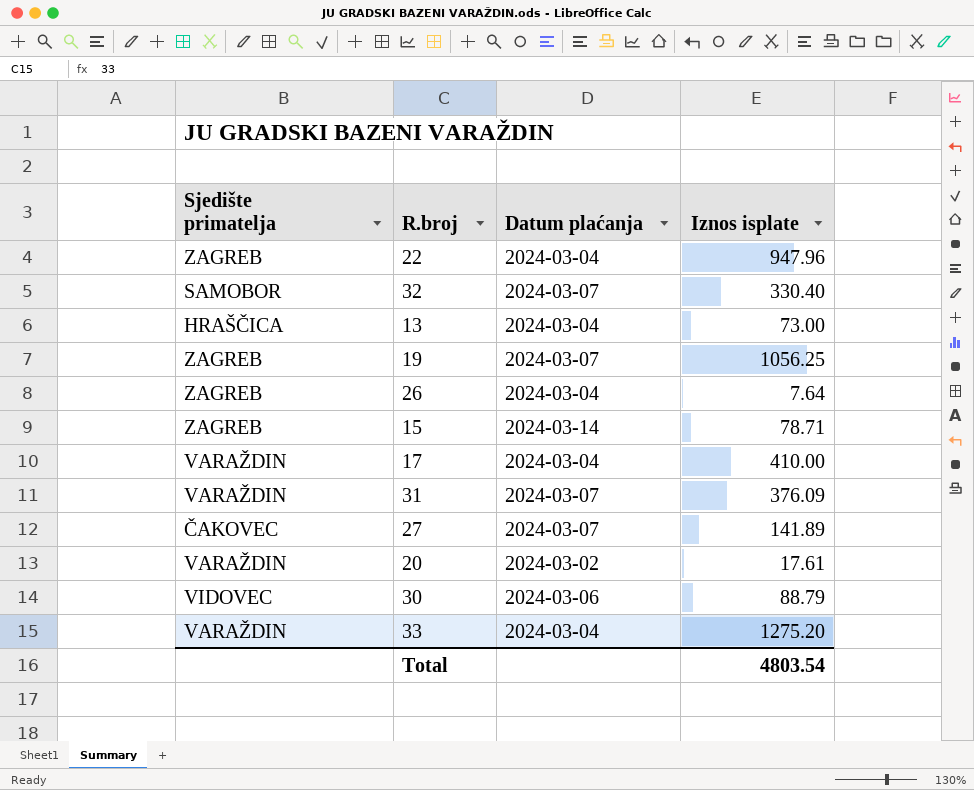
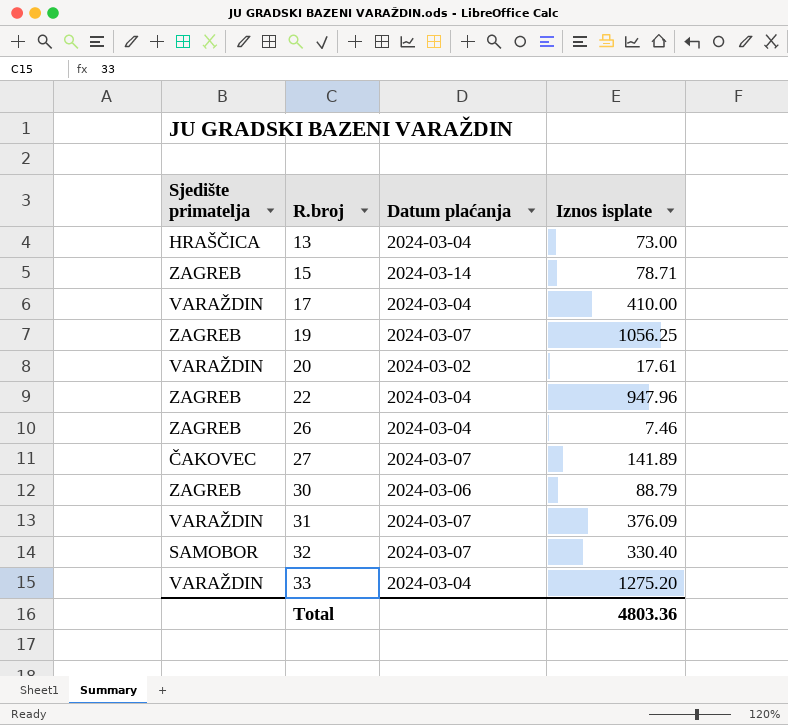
row order: none -> R.broj ascending
26 | Iznos isplate: 7.64 -> 7.46
30 | Sjedište primatelja: VIDOVEC -> ZAGREB
Total | Iznos isplate: 4803.54 -> 4803.36

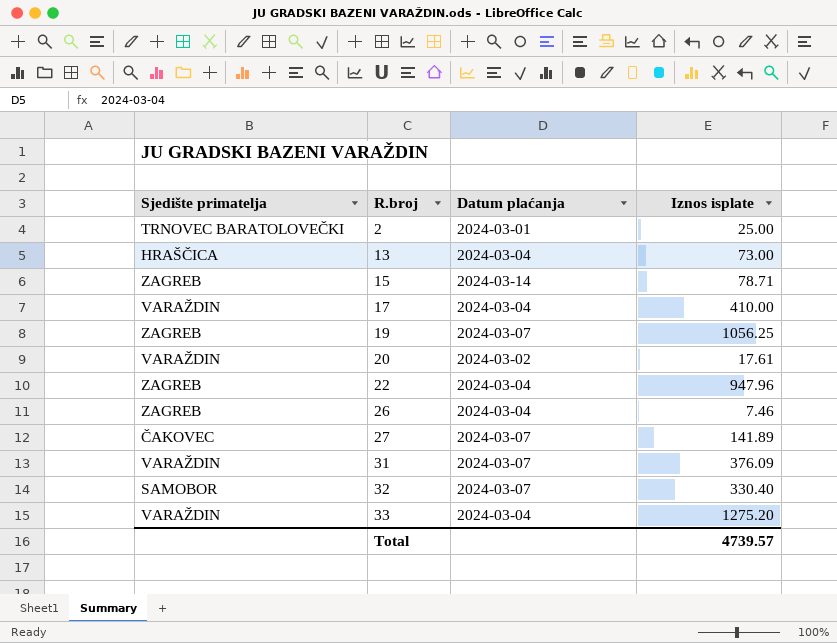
row 30: ZAGREB | 2024-03-06 | 88.79 -> none
row 2: none -> TRNOVEC BARATOLOVEČKI | 2024-03-01 | 25.00
Total | Iznos isplate: 4803.36 -> 4739.57

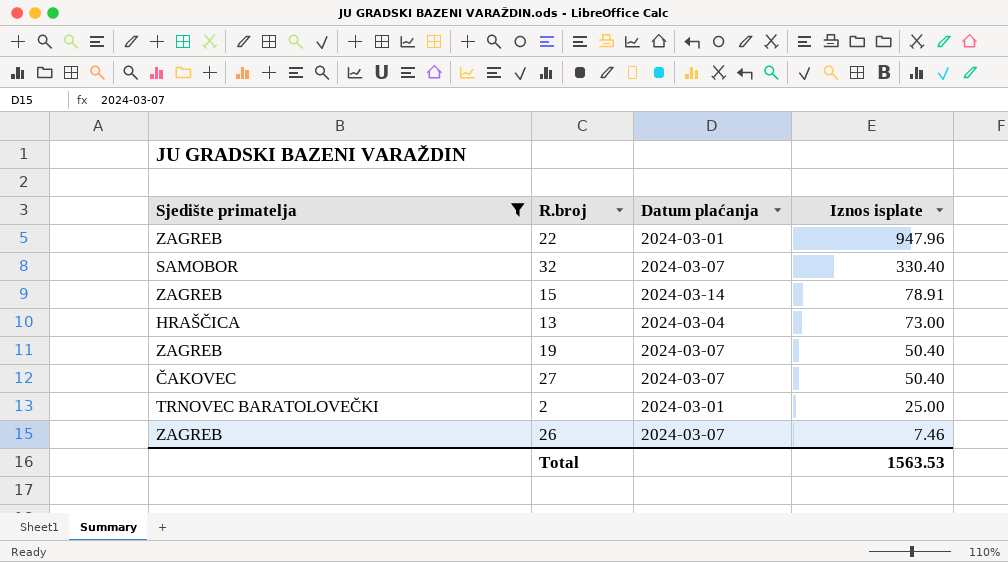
filter: none -> Sjedište primatelja != VARAŽDIN
row order: R.broj ascending -> Iznos isplate descending
22 | Datum plaćanja: 2024-03-04 -> 2024-03-01
15 | Iznos isplate: 78.71 -> 78.91
19 | Iznos isplate: 1056.25 -> 50.40
27 | Iznos isplate: 141.89 -> 50.40
26 | Datum plaćanja: 2024-03-04 -> 2024-03-07
Total | Iznos isplate: 4739.57 -> 1563.53

